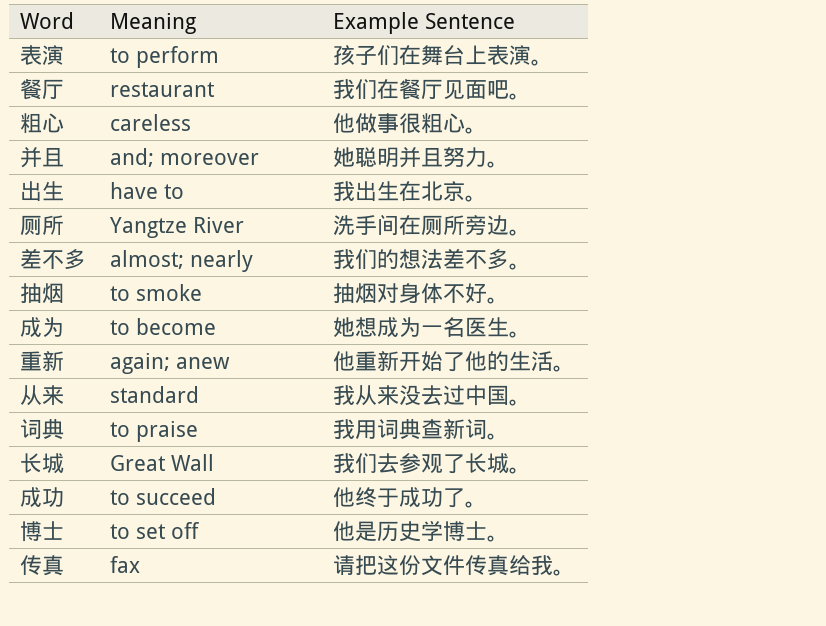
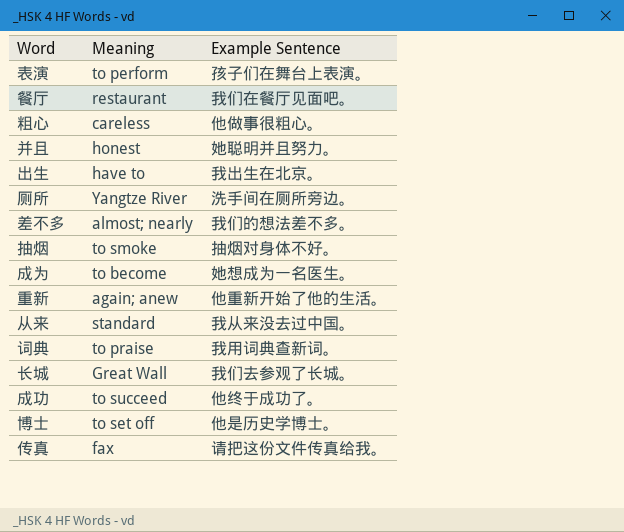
并且 | Meaning: and; moreover -> honest

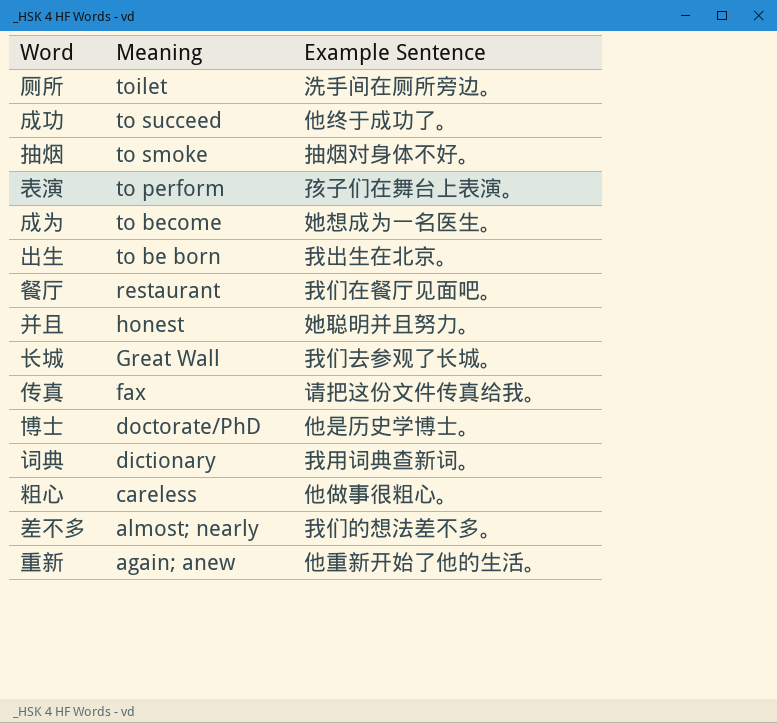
row order: none -> Meaning descending
row 从来: standard | 我从来没去过中国。 -> none
厕所 | Meaning: Yangtze River -> toilet
出生 | Meaning: have to -> to be born
博士 | Meaning: to set off -> doctorate/PhD
词典 | Meaning: to praise -> dictionary

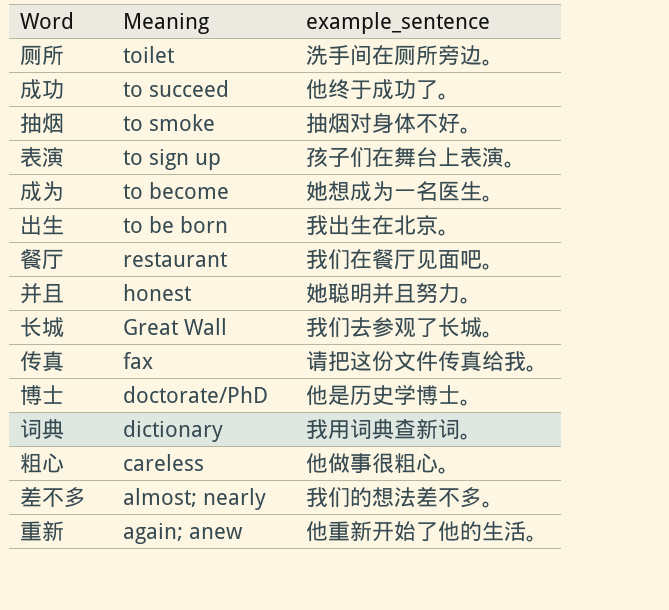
column name: Example Sentence -> example_sentence
表演 | Meaning: to perform -> to sign up

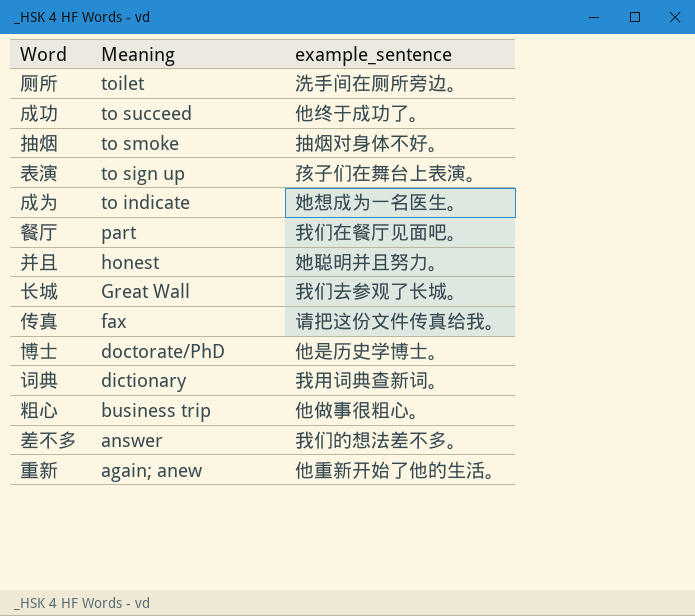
row 出生: to be born | 我出生在北京。 -> none
成为 | Meaning: to become -> to indicate
餐厅 | Meaning: restaurant -> part
粗心 | Meaning: careless -> business trip
差不多 | Meaning: almost; nearly -> answer

